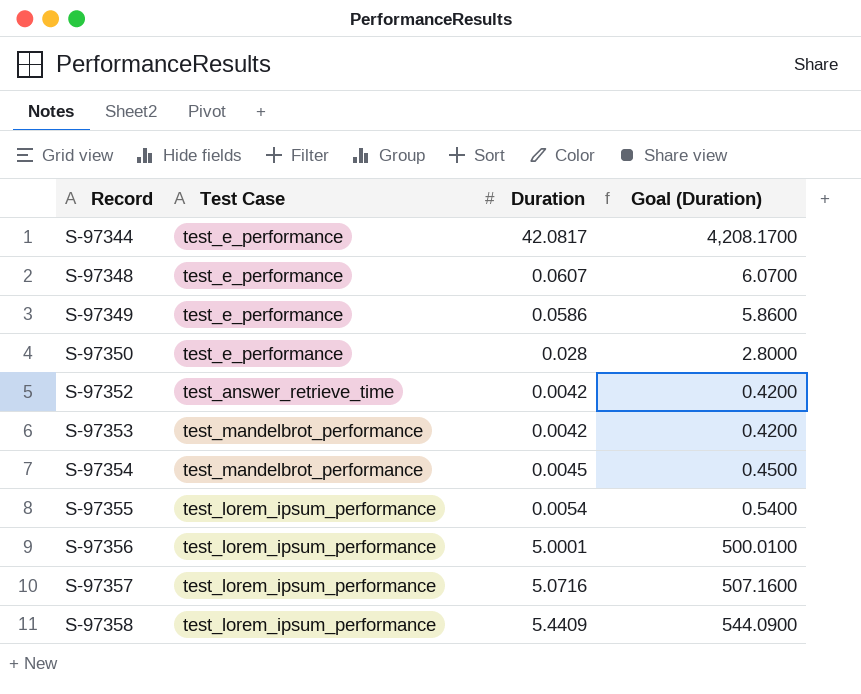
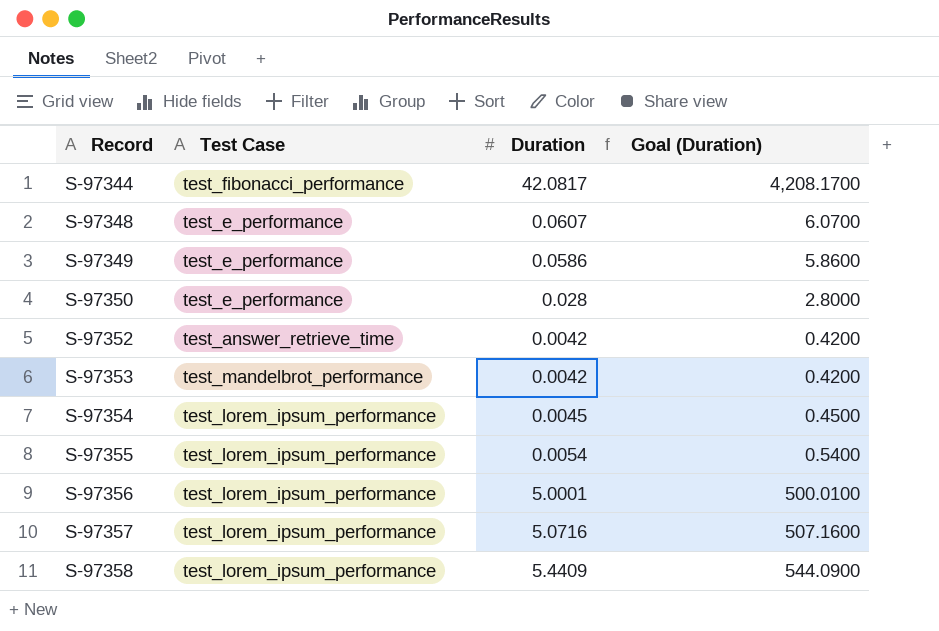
S-97344 | Test Case: test_e_performance -> test_fibonacci_performance
S-97354 | Test Case: test_mandelbrot_performance -> test_lorem_ipsum_performance

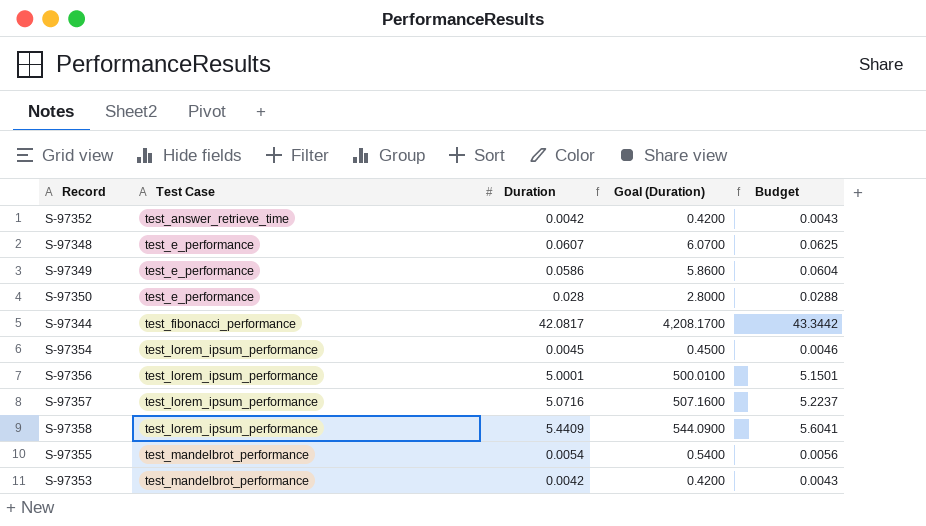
row order: Record ascending -> Test Case ascending
column Budget | formula: none -> [Duration] * 1.03
S-97355 | Test Case: test_lorem_ipsum_performance -> test_mandelbrot_performance

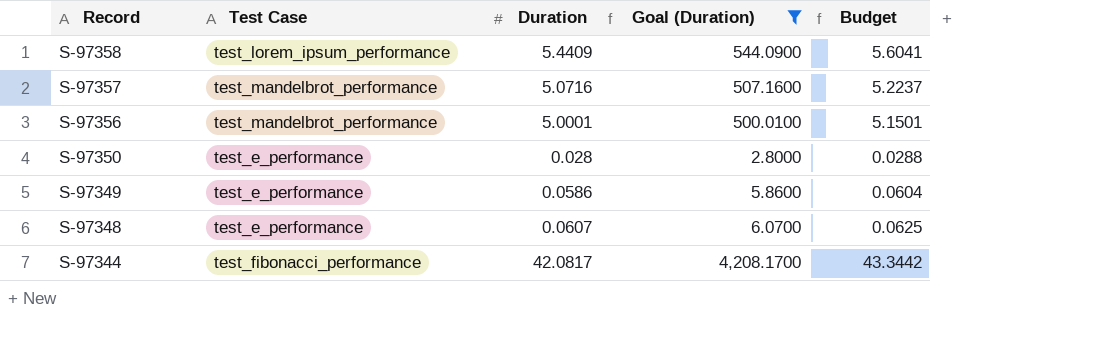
filter: none -> Goal (Duration) >= 2.8000
row order: Test Case ascending -> Record descending
S-97357 | Test Case: test_lorem_ipsum_performance -> test_mandelbrot_performance
S-97356 | Test Case: test_lorem_ipsum_performance -> test_mandelbrot_performance

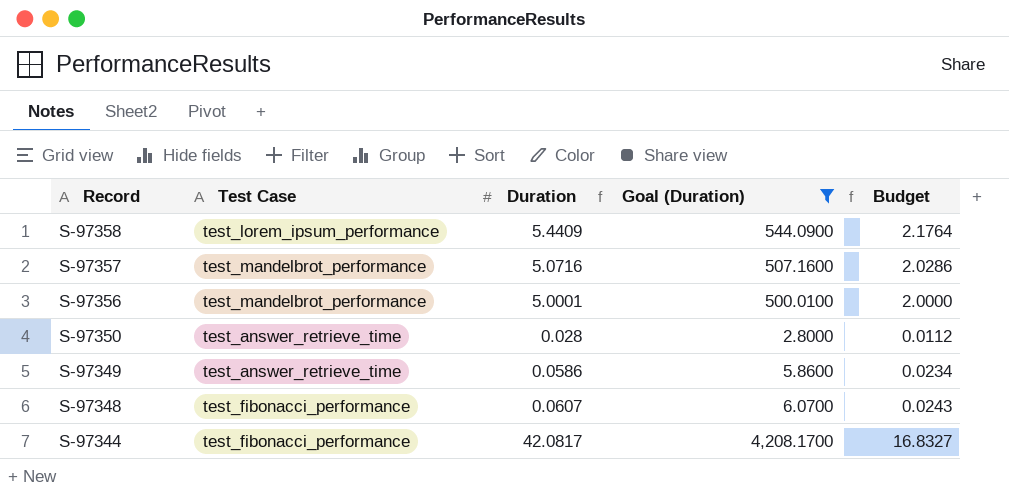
column Budget | formula: [Duration] * 1.03 -> [Duration] * 0.4
S-97350 | Test Case: test_e_performance -> test_answer_retrieve_time
S-97349 | Test Case: test_e_performance -> test_answer_retrieve_time
S-97348 | Test Case: test_e_performance -> test_fibonacci_performance

